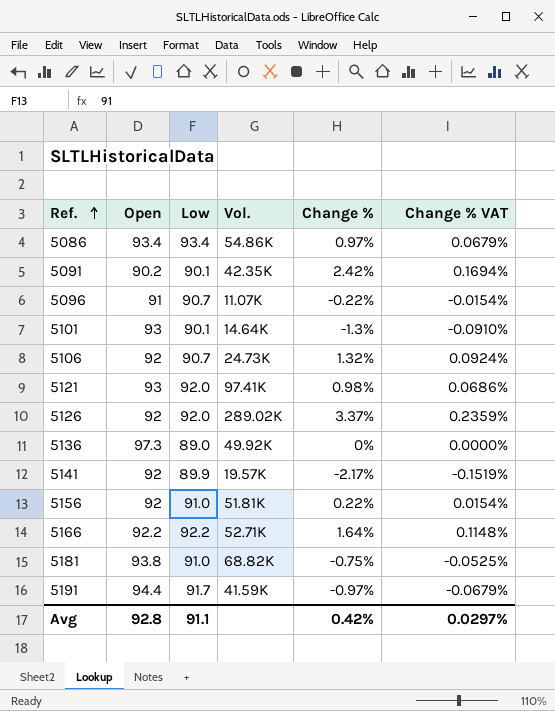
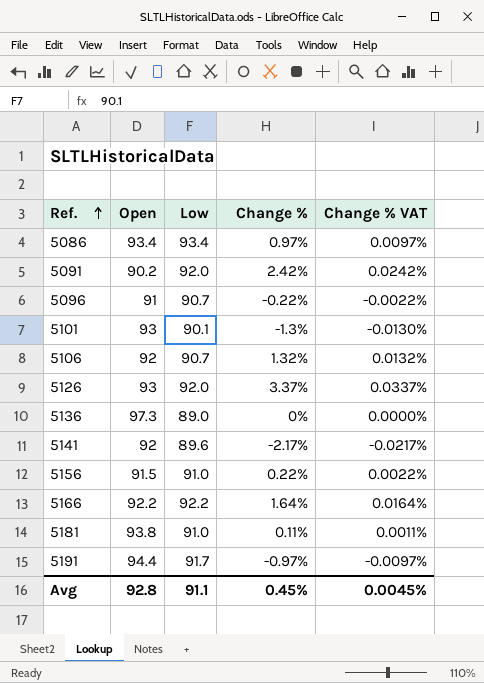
column Vol. | position: 4 -> none
column Change % VAT | formula: [Change %] * 0.07 -> [Change %] * 0.01
row 5121: 93 | 92.0 | 97.41K | 0.98% | 0.0686% -> none
5091 | Low: 90.1 -> 92.0
5126 | Open: 92 -> 93
5141 | Low: 89.9 -> 89.6
5156 | Open: 92 -> 91.5
5181 | Change %: -0.75% -> 0.11%
Avg | Change %: 0.42% -> 0.45%
Avg | Change % VAT: 0.0297% -> 0.0045%

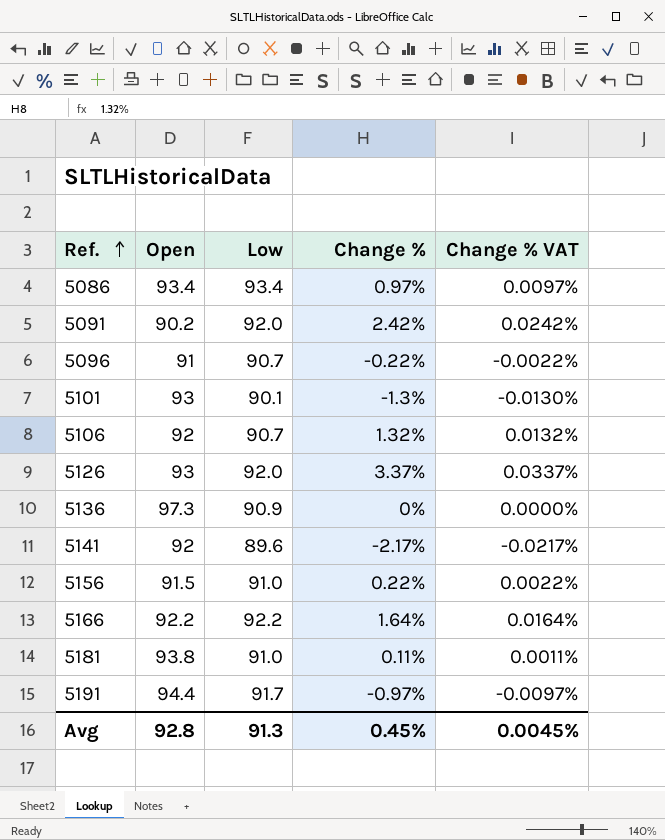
5136 | Low: 89.0 -> 90.9
Avg | Low: 91.1 -> 91.3

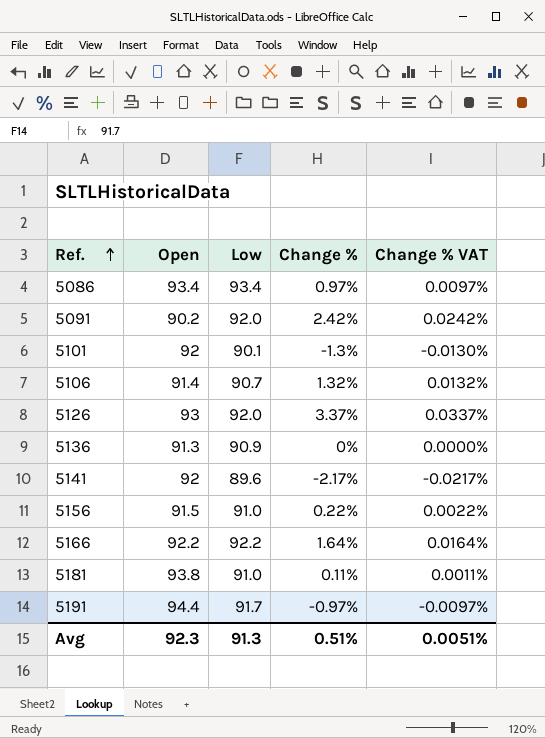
row 5096: 91 | 90.7 | -0.22% | -0.0022% -> none
5101 | Open: 93 -> 92
5106 | Open: 92 -> 91.4
5136 | Open: 97.3 -> 91.3
Avg | Open: 92.8 -> 92.3
Avg | Change %: 0.45% -> 0.51%
Avg | Change % VAT: 0.0045% -> 0.0051%

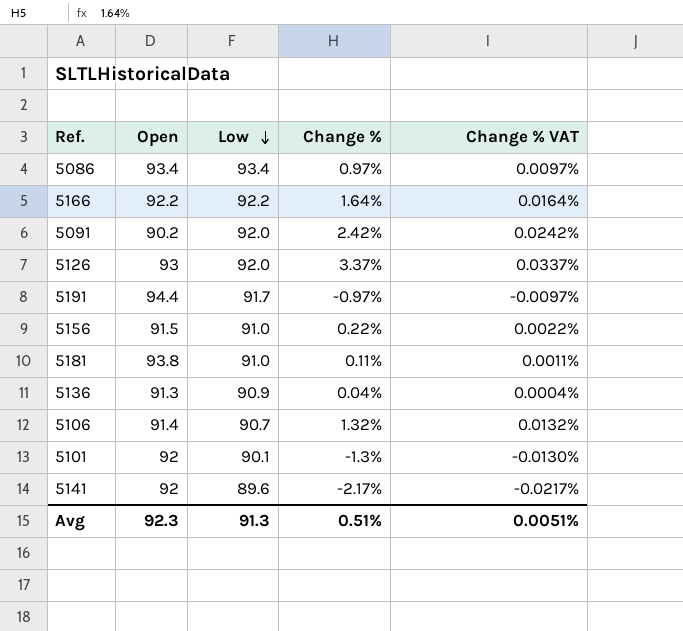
row order: Ref. ascending -> Low descending
5136 | Change %: 0% -> 0.04%
5136 | Change % VAT: 0.0000% -> 0.0004%

